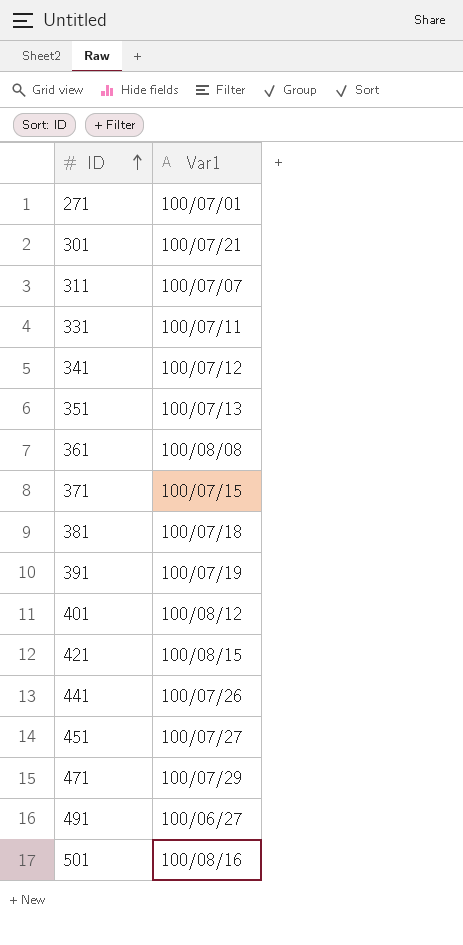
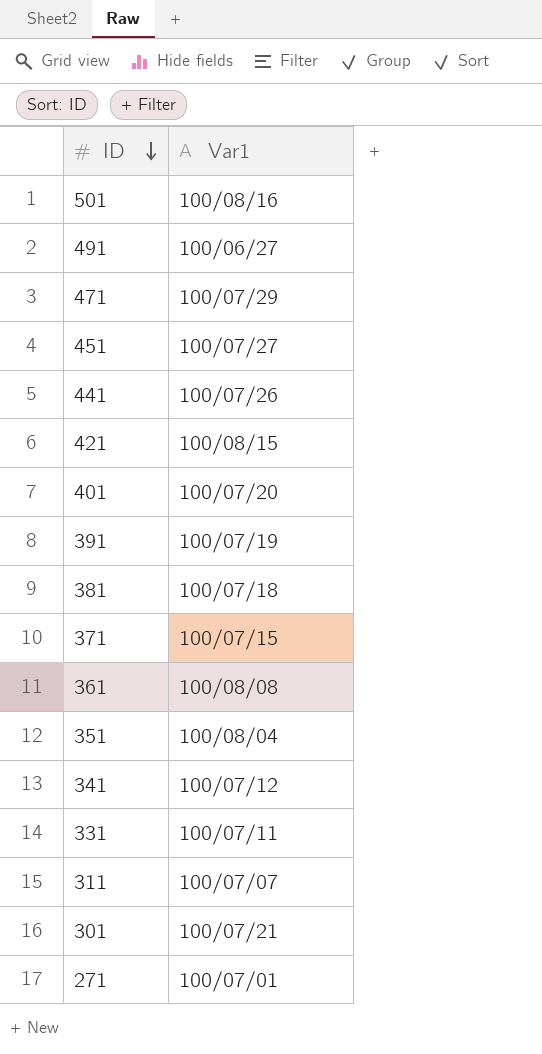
row order: ID ascending -> ID descending
401 | Var1: 100/08/12 -> 100/07/20
351 | Var1: 100/07/13 -> 100/08/04

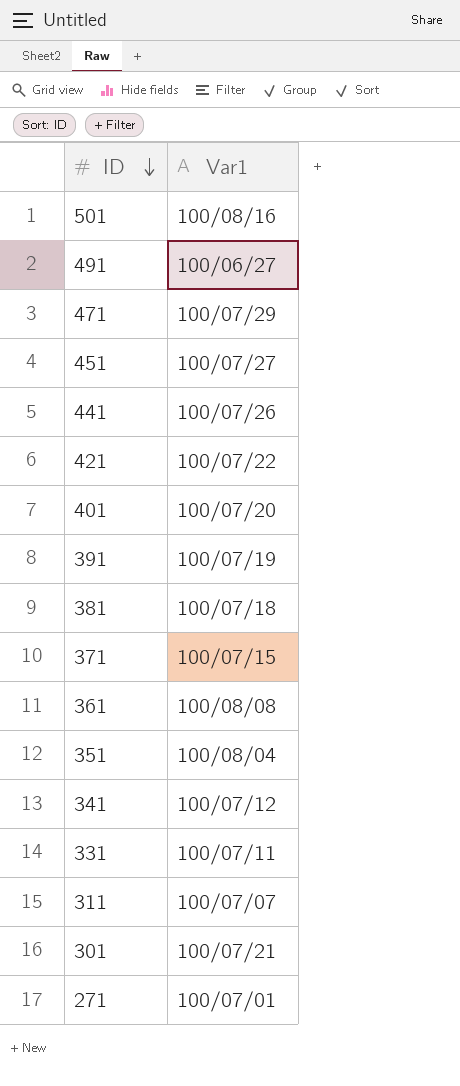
421 | Var1: 100/08/15 -> 100/07/22

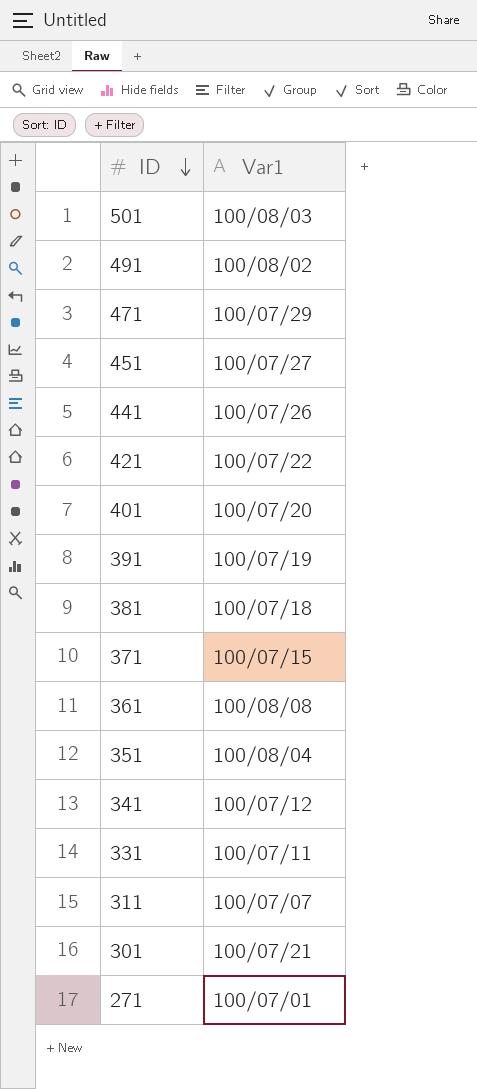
501 | Var1: 100/08/16 -> 100/08/03
491 | Var1: 100/06/27 -> 100/08/02

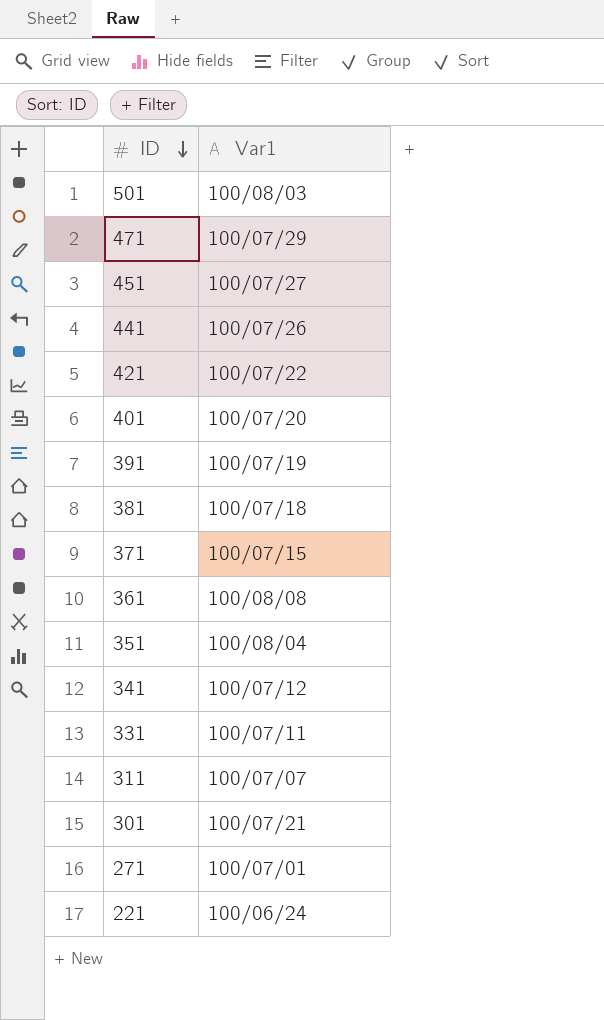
row 491: 100/08/02 -> none
row 221: none -> 100/06/24

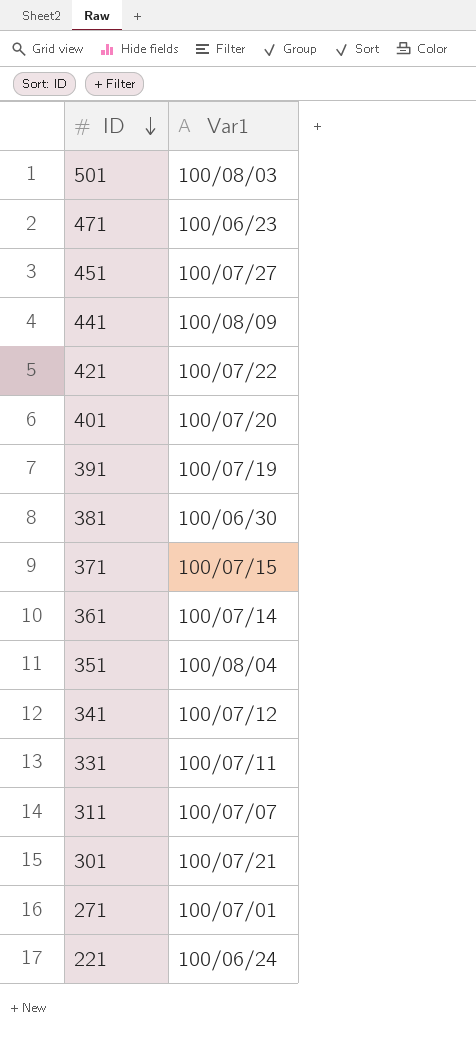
471 | Var1: 100/07/29 -> 100/06/23
441 | Var1: 100/07/26 -> 100/08/09
381 | Var1: 100/07/18 -> 100/06/30
361 | Var1: 100/08/08 -> 100/07/14

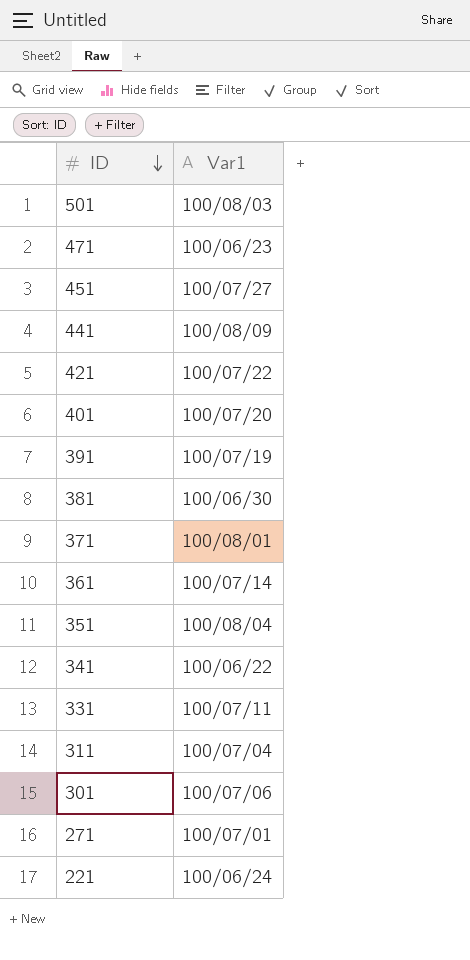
371 | Var1: 100/07/15 -> 100/08/01
341 | Var1: 100/07/12 -> 100/06/22
311 | Var1: 100/07/07 -> 100/07/04
301 | Var1: 100/07/21 -> 100/07/06

